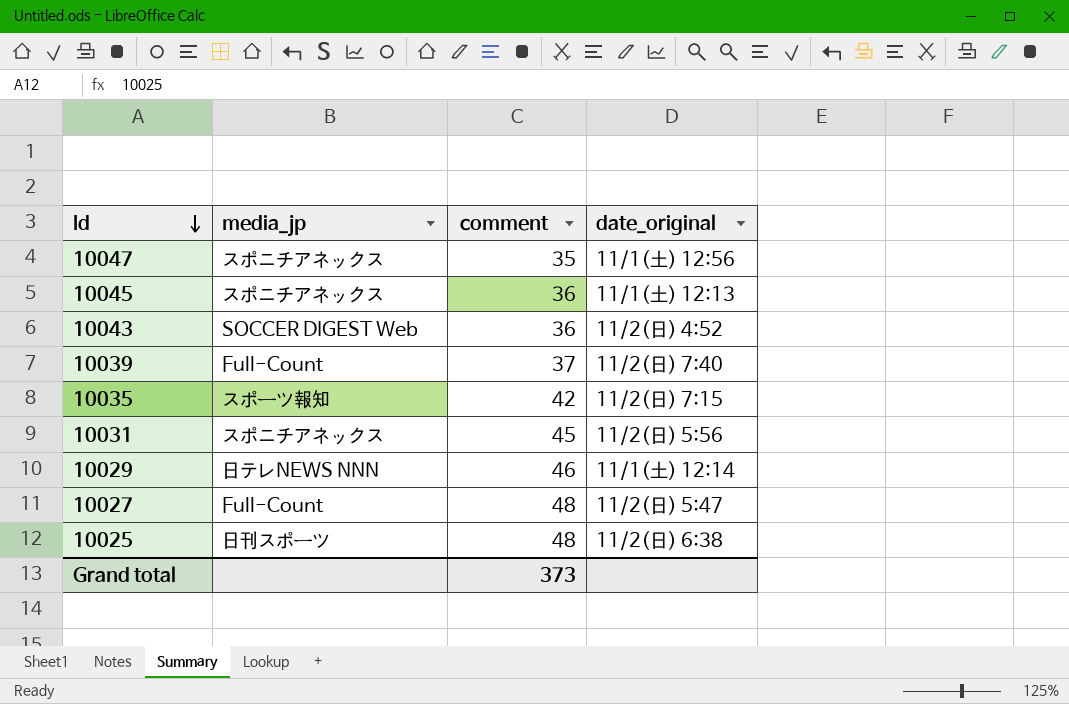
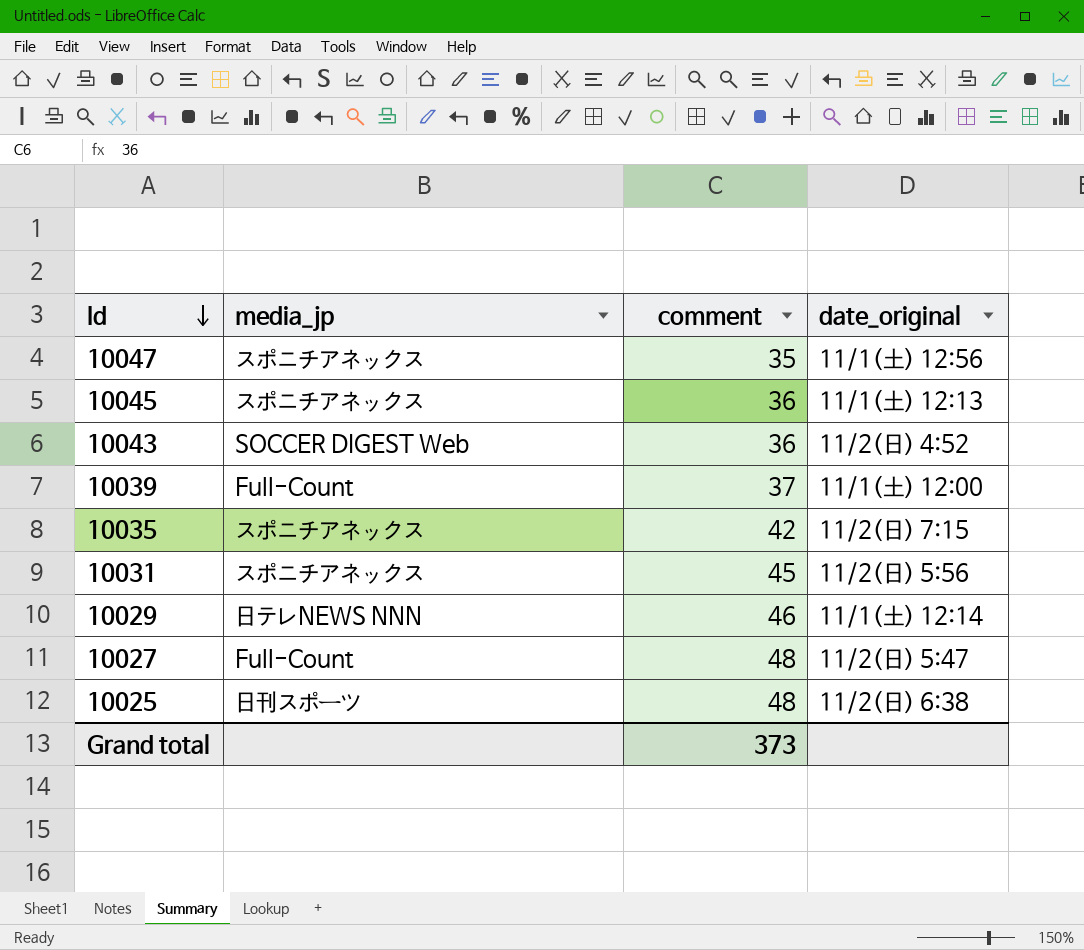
10039 | date_original: 11/2(日) 7:40 -> 11/1(土) 12:00
10035 | media_jp: スポーツ報知 -> スポニチアネックス

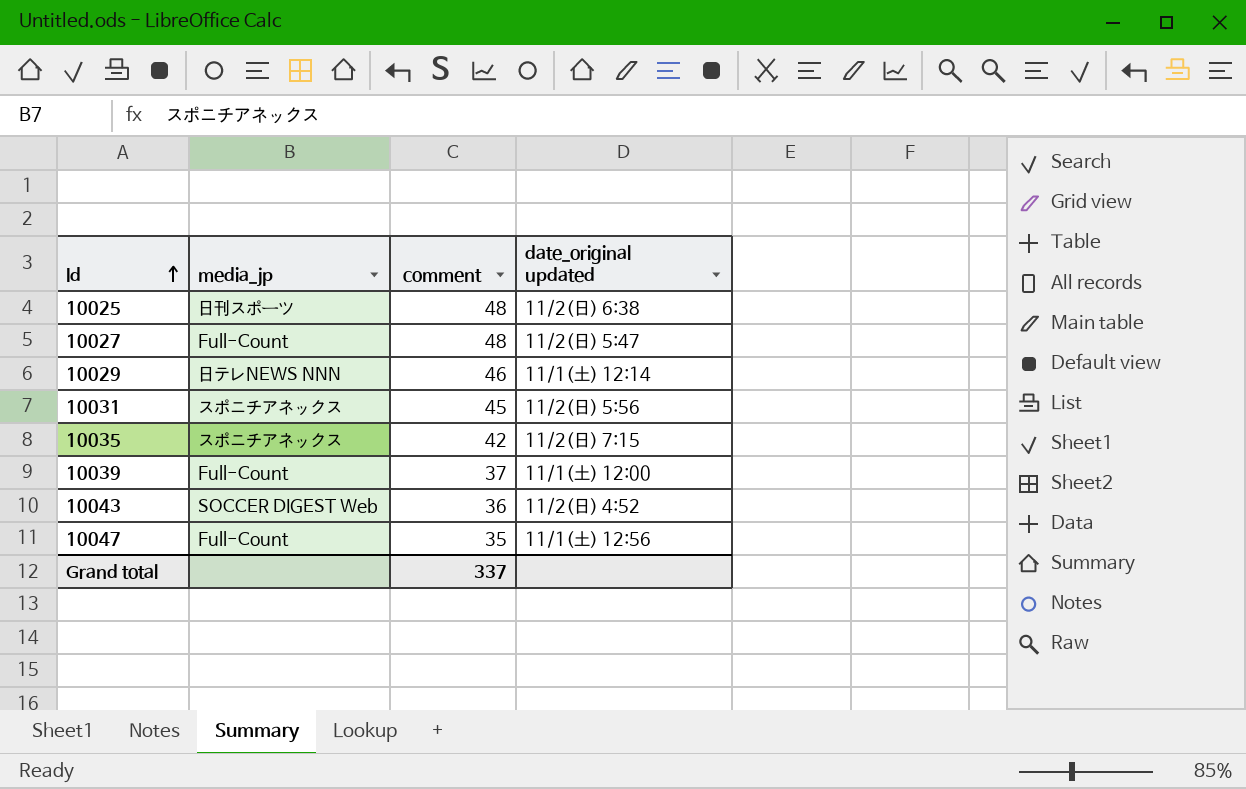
row order: Id descending -> Id ascending
column name: date_original -> date_original updated
row 10045: スポニチアネックス | 36 | 11/1(土) 12:13 -> none
10047 | media_jp: スポニチアネックス -> Full-Count
Grand total | comment: 373 -> 337

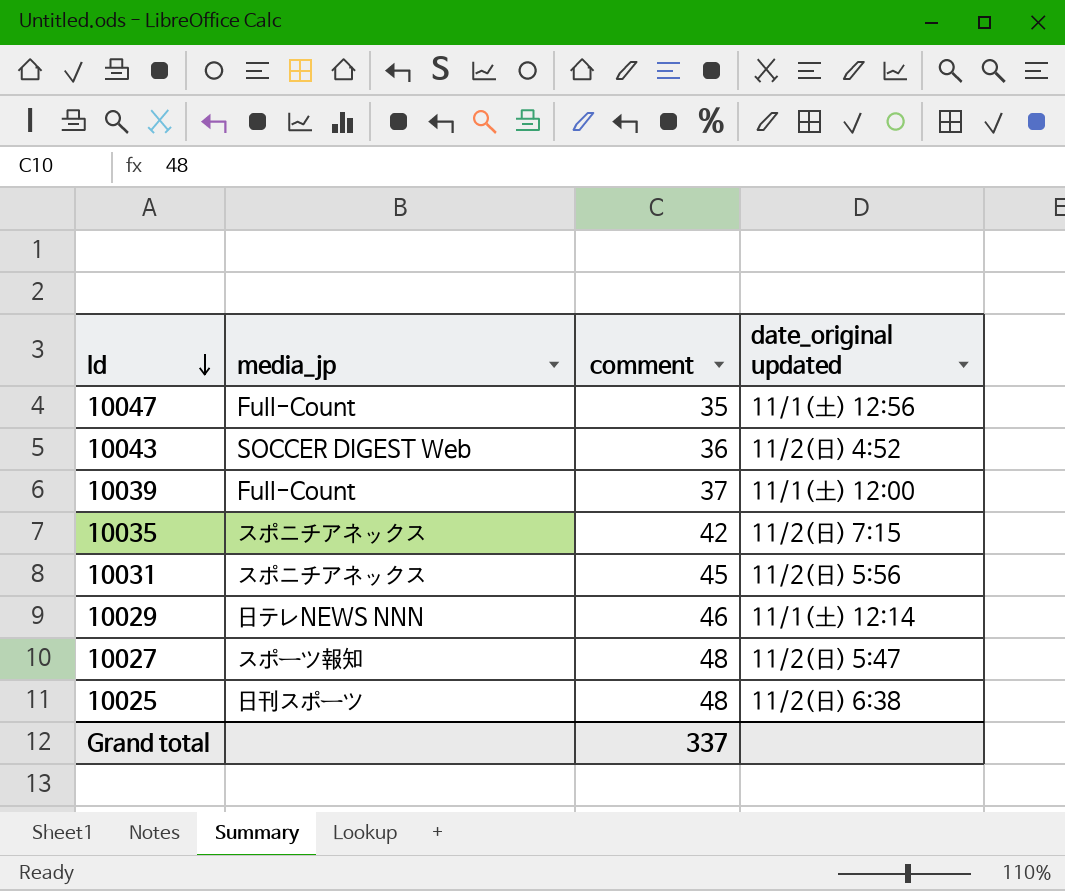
row order: Id ascending -> Id descending
10027 | media_jp: Full-Count -> スポーツ報知

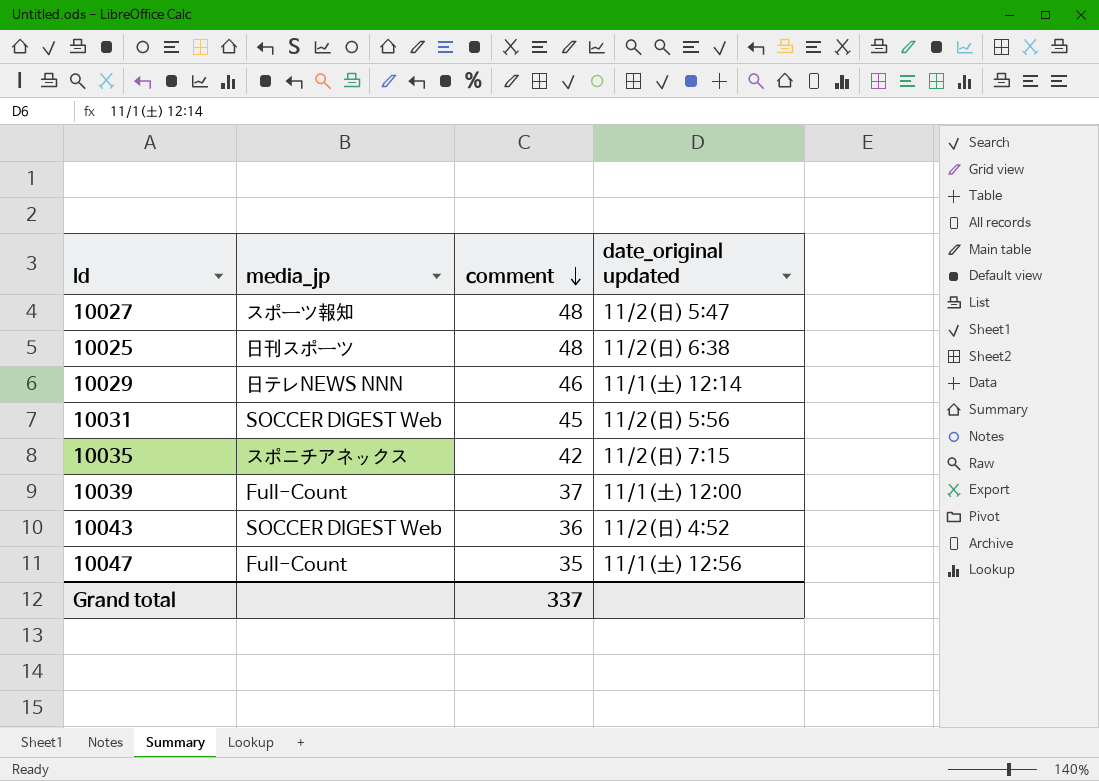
row order: Id descending -> comment descending
10031 | media_jp: スポニチアネックス -> SOCCER DIGEST Web

